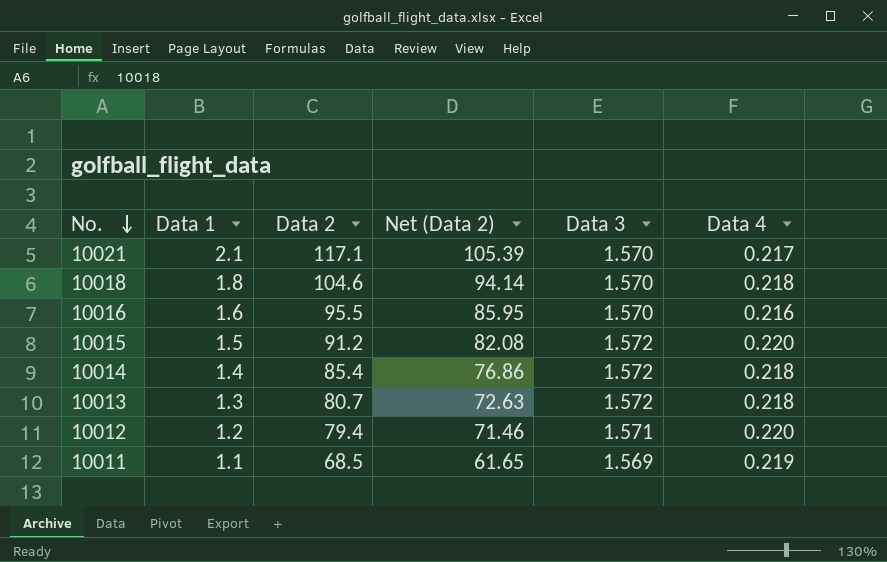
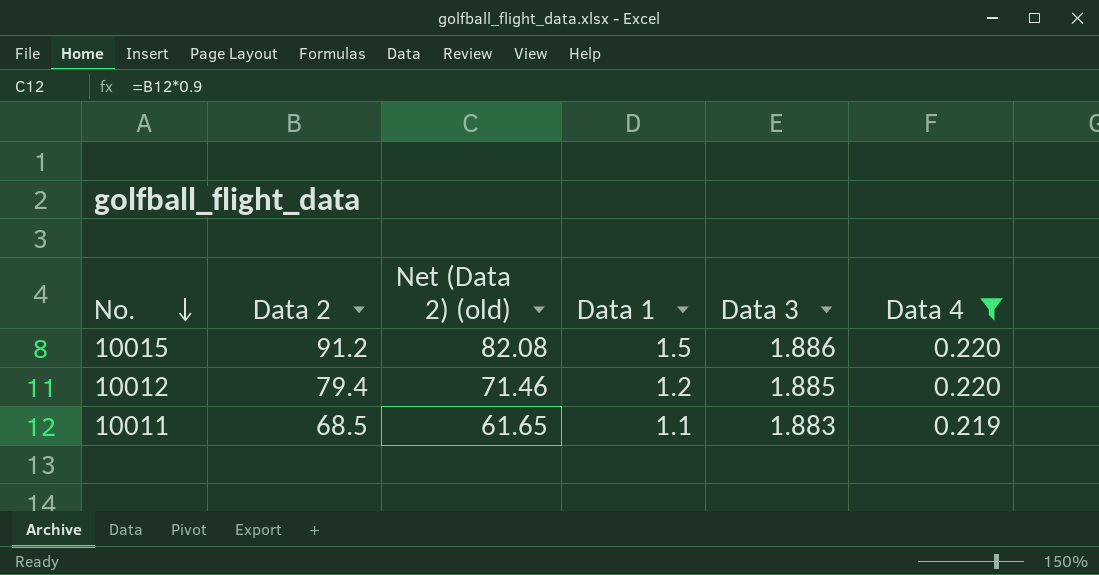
filter: none -> Data 4 >= 0.219
column name: Net (Data 2) -> Net (Data 2) (old)
column Data 1 | position: 2 -> 4
10015 | Data 3: 1.572 -> 1.886
10012 | Data 3: 1.571 -> 1.885
10011 | Data 3: 1.569 -> 1.883

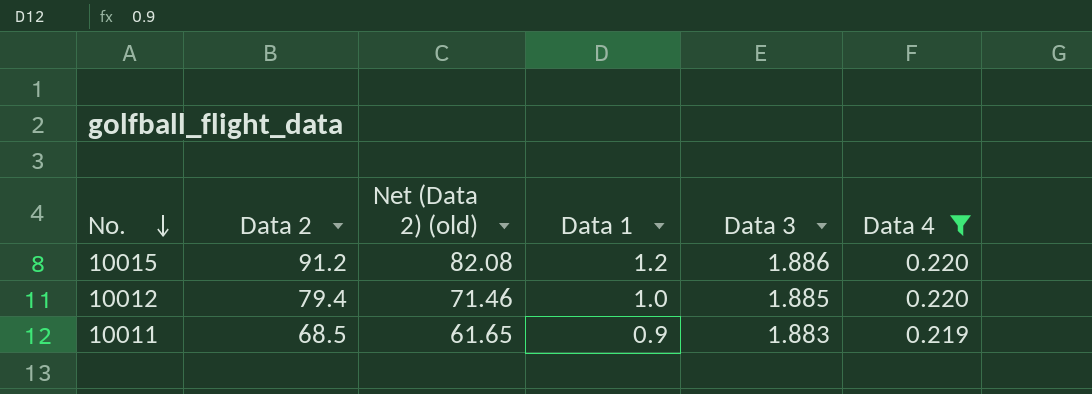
10015 | Data 1: 1.5 -> 1.2
10012 | Data 1: 1.2 -> 1.0
10011 | Data 1: 1.1 -> 0.9

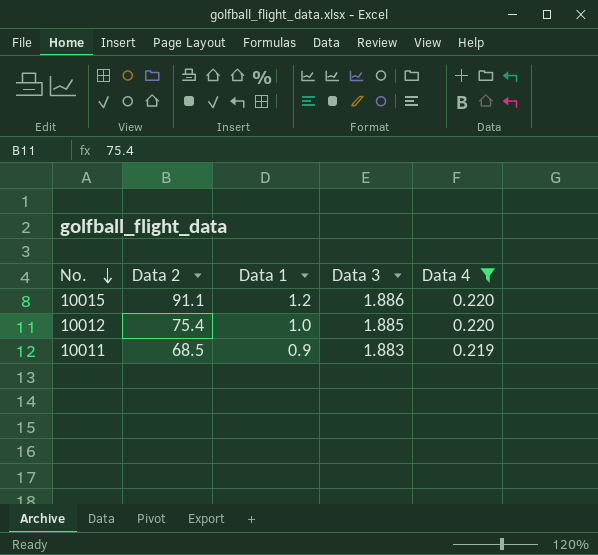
column Net (Data 2) (old) | formula: [Data 2] * 0.9 -> none
10015 | Data 2: 91.2 -> 91.1
10012 | Data 2: 79.4 -> 75.4

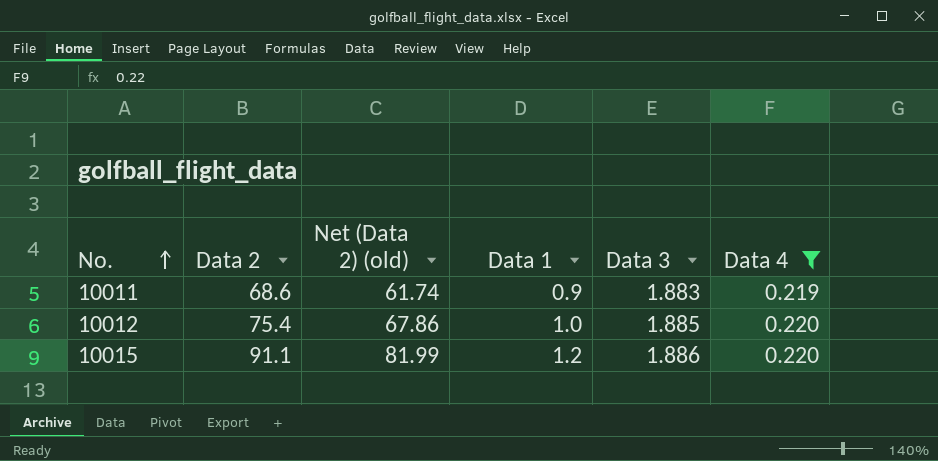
row order: No. descending -> No. ascending
column Net (Data 2) (old) | formula: none -> [Data 2] * 0.9
10011 | Data 2: 68.5 -> 68.6

